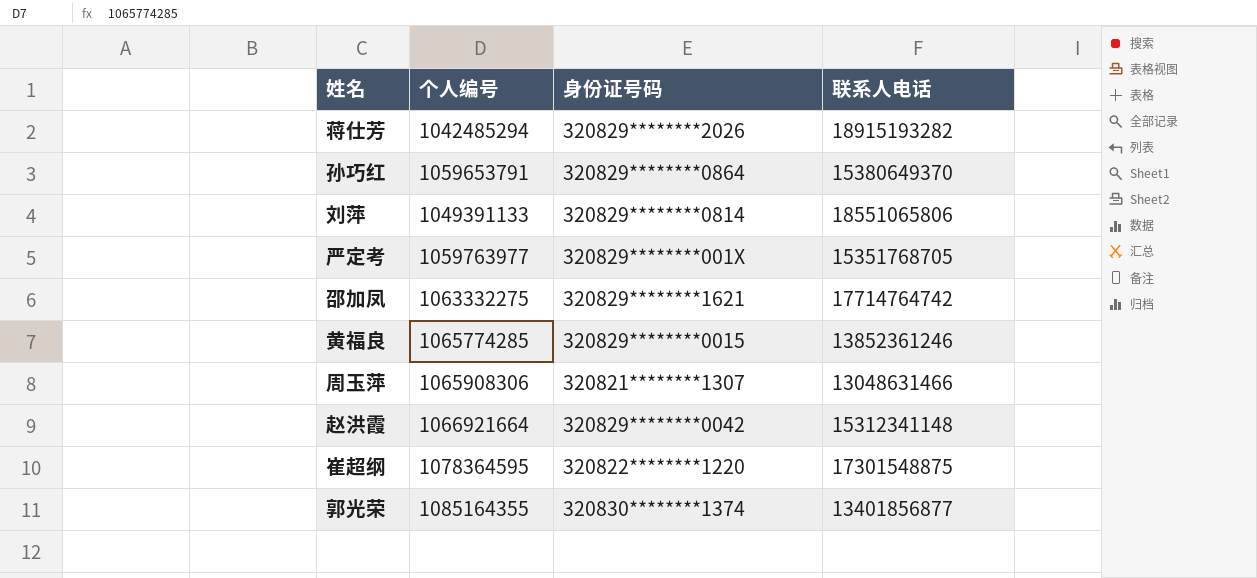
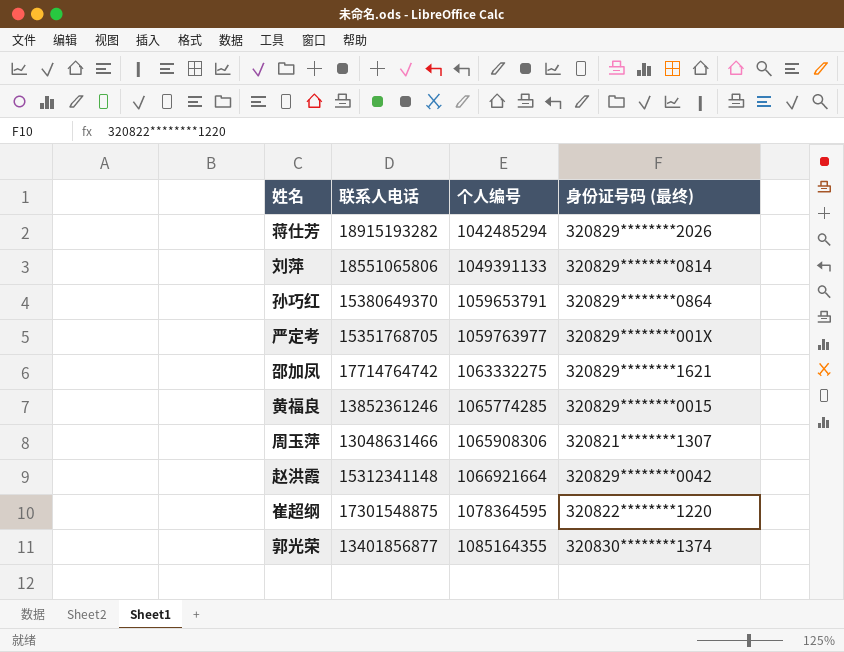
row order: none -> 个人编号 ascending
column 联系人电话 | position: 4 -> 2
column name: 身份证号码 -> 身份证号码 (最终)

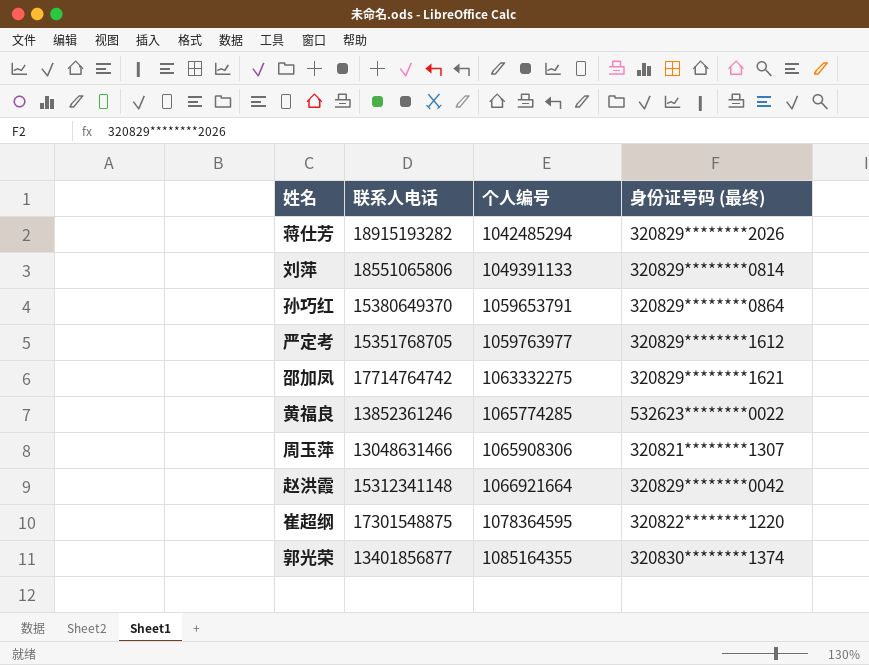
严定考 | 身份证号码 (最终): 320829********001X -> 320829********1612
黄福良 | 身份证号码 (最终): 320829********0015 -> 532623********0022

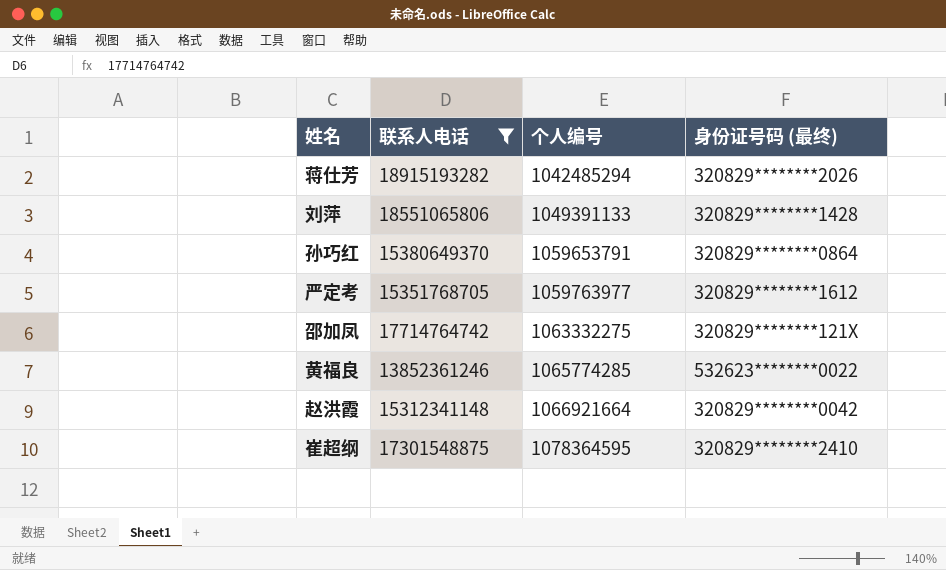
filter: none -> 联系人电话 >= 13852361246
刘萍 | 身份证号码 (最终): 320829********0814 -> 320829********1428
邵加凤 | 身份证号码 (最终): 320829********1621 -> 320829********121X
崔超纲 | 身份证号码 (最终): 320822********1220 -> 320829********2410

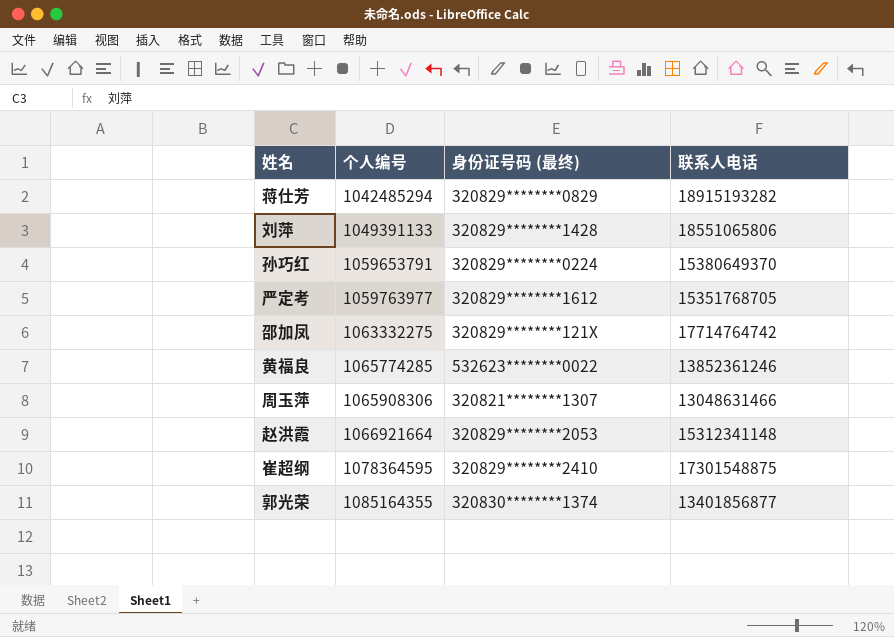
filter: 联系人电话 >= 13852361246 -> none
column 联系人电话 | position: 2 -> 4
蒋仕芳 | 身份证号码 (最终): 320829********2026 -> 320829********0829
孙巧红 | 身份证号码 (最终): 320829********0864 -> 320829********0224
赵洪霞 | 身份证号码 (最终): 320829********0042 -> 320829********2053

